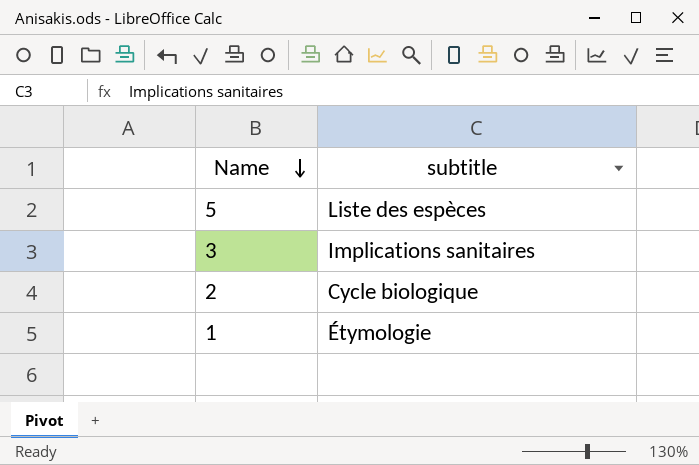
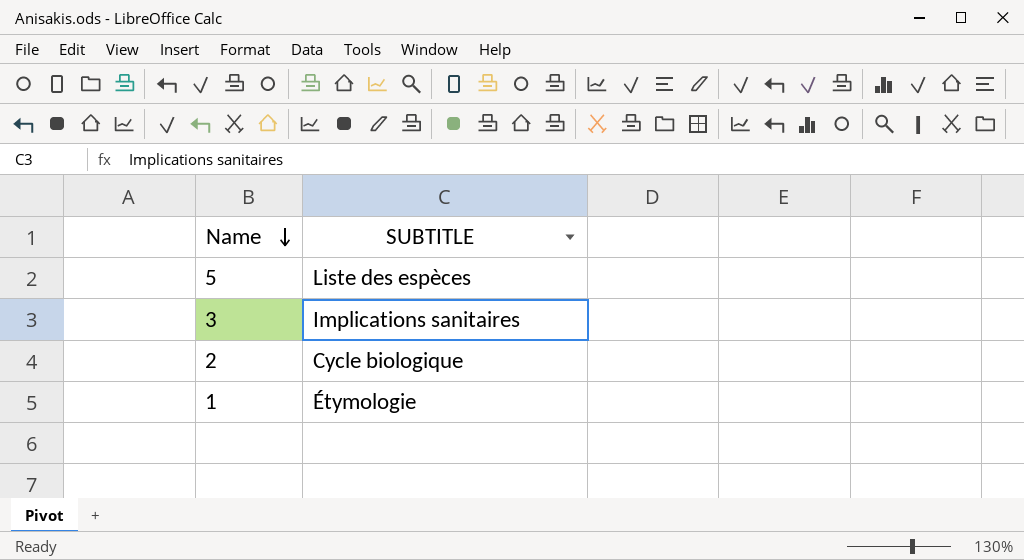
column name: subtitle -> SUBTITLE

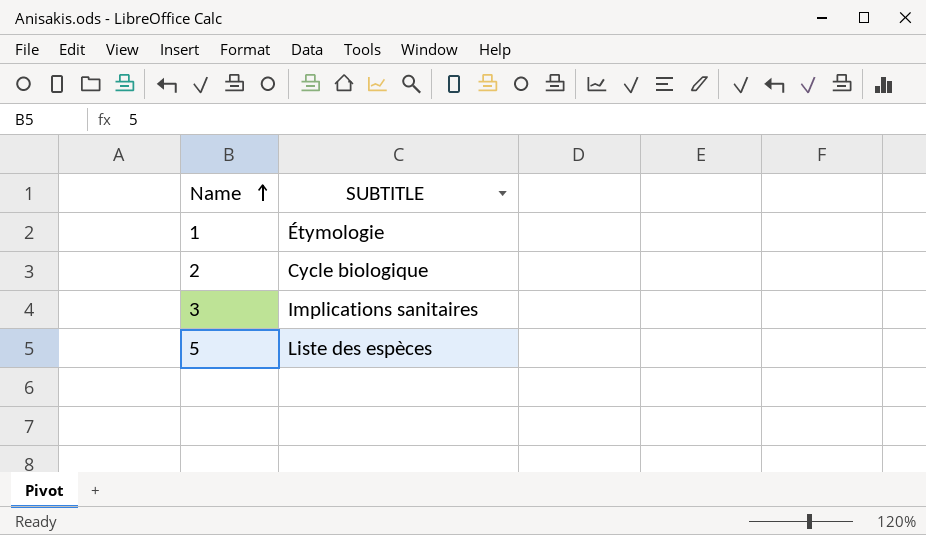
row order: Name descending -> Name ascending

